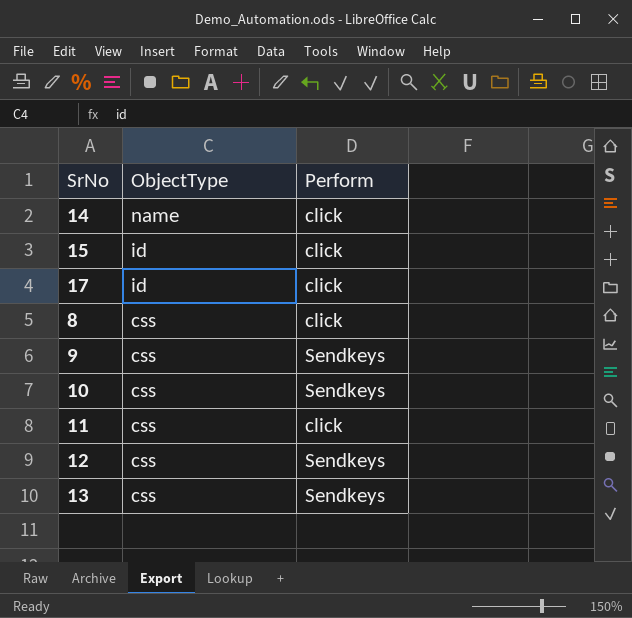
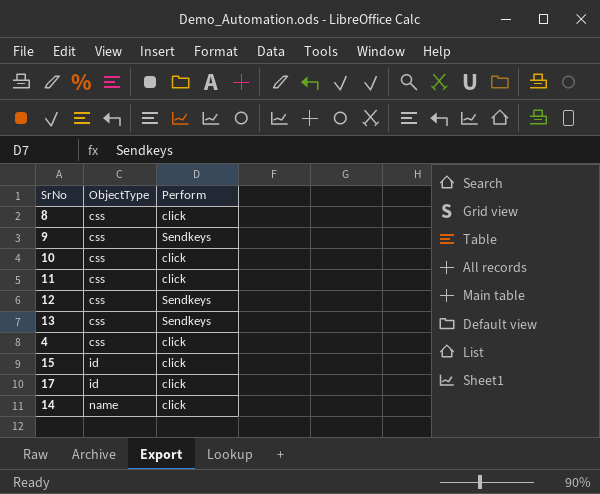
row order: ObjectType descending -> ObjectType ascending
10 | Perform: Sendkeys -> click
row 4: none -> css | click

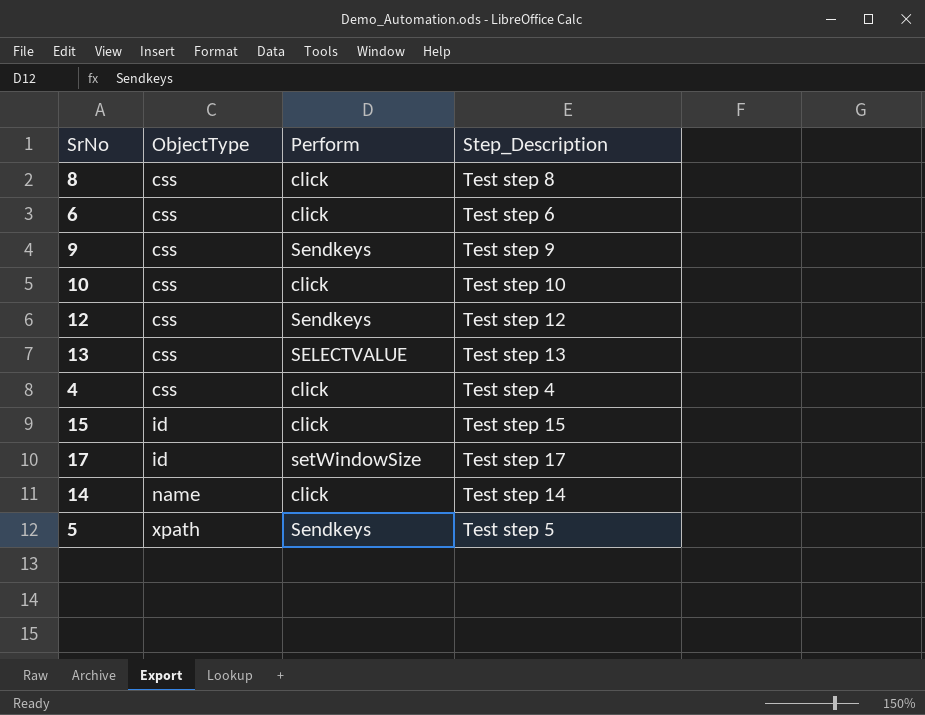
column Step_Description | position: none -> 4
row 11: css | click -> none
row 6: none -> css | click | Test step 6
13 | Perform: Sendkeys -> SELECTVALUE
17 | Perform: click -> setWindowSize
row 5: none -> xpath | Sendkeys | Test step 5

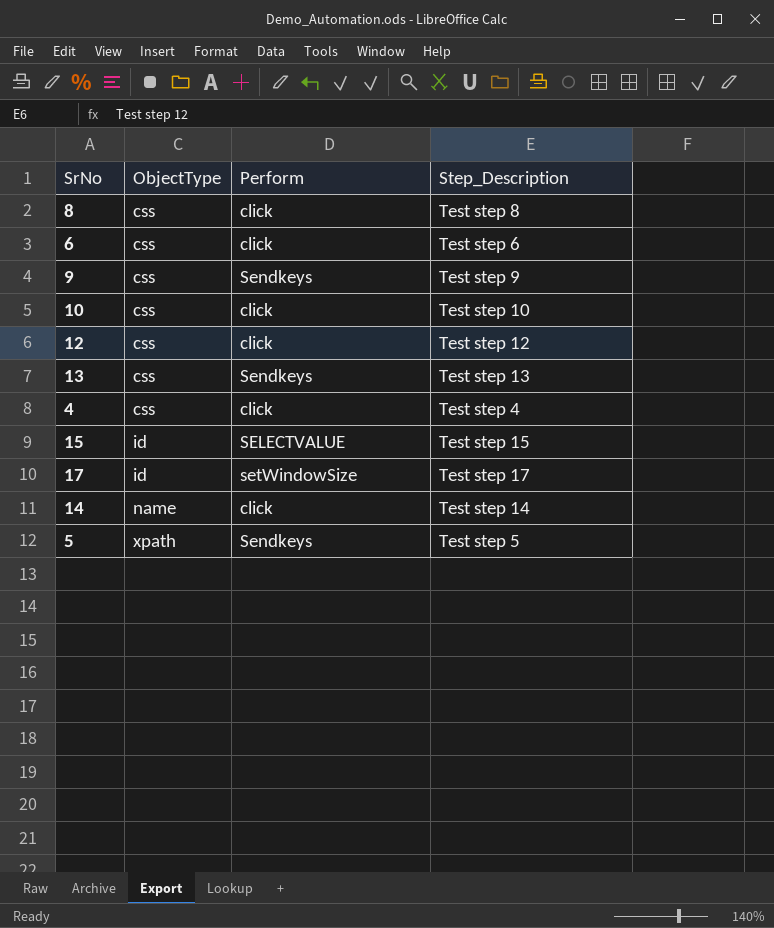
12 | Perform: Sendkeys -> click
13 | Perform: SELECTVALUE -> Sendkeys
15 | Perform: click -> SELECTVALUE

